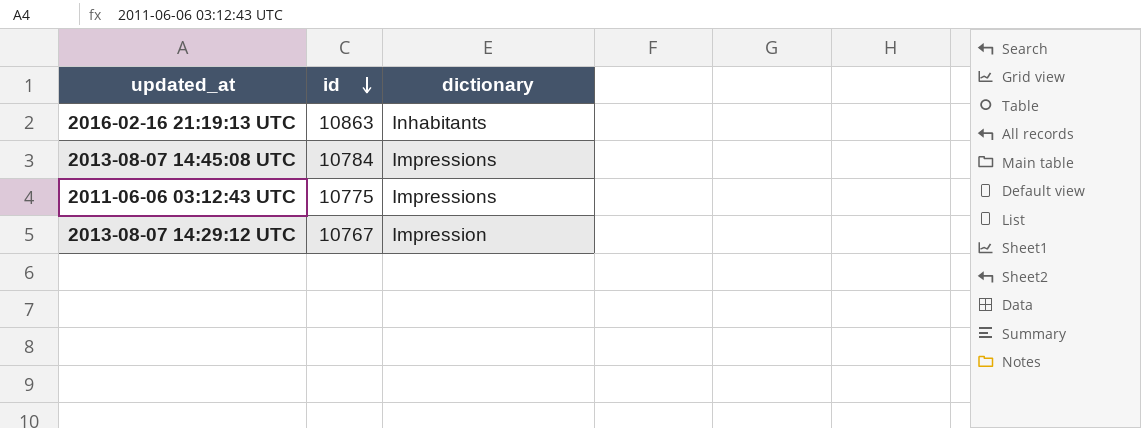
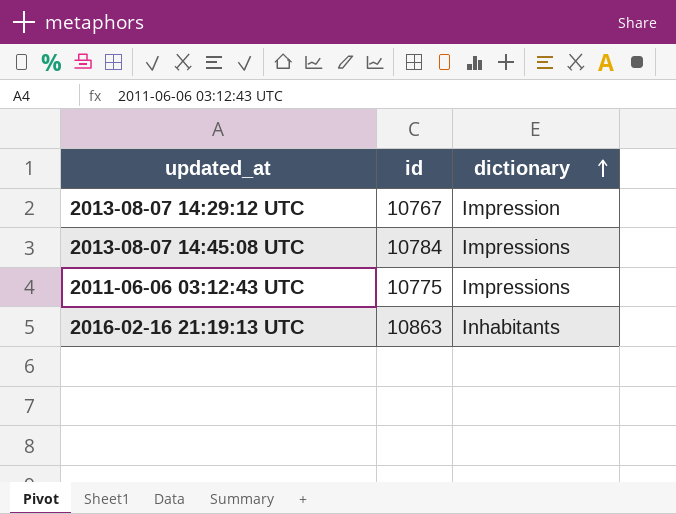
row order: id descending -> dictionary ascending

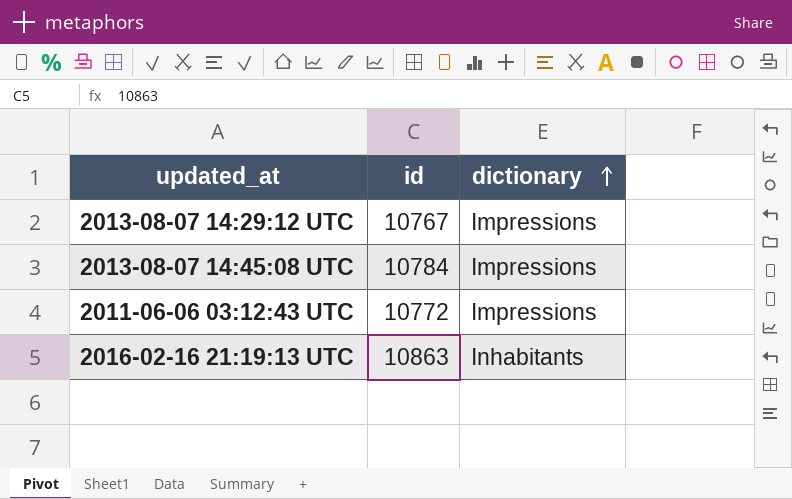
2013-08-07 14:29:12 UTC | dictionary: Impression -> Impressions
2011-06-06 03:12:43 UTC | id: 10775 -> 10772

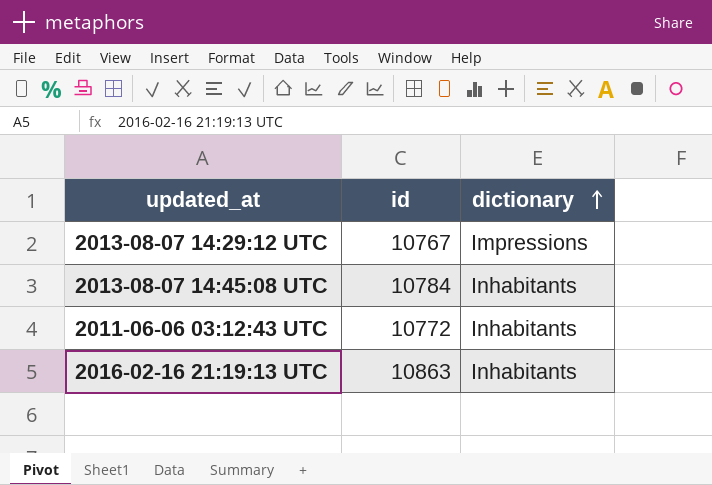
2013-08-07 14:45:08 UTC | dictionary: Impressions -> Inhabitants
2011-06-06 03:12:43 UTC | dictionary: Impressions -> Inhabitants

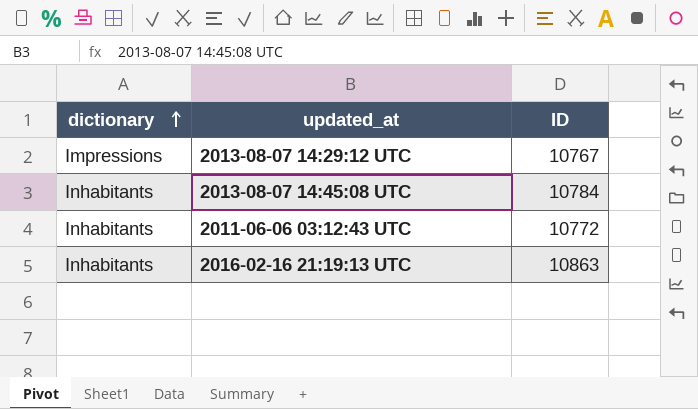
column dictionary | position: 3 -> 1
column name: id -> ID

